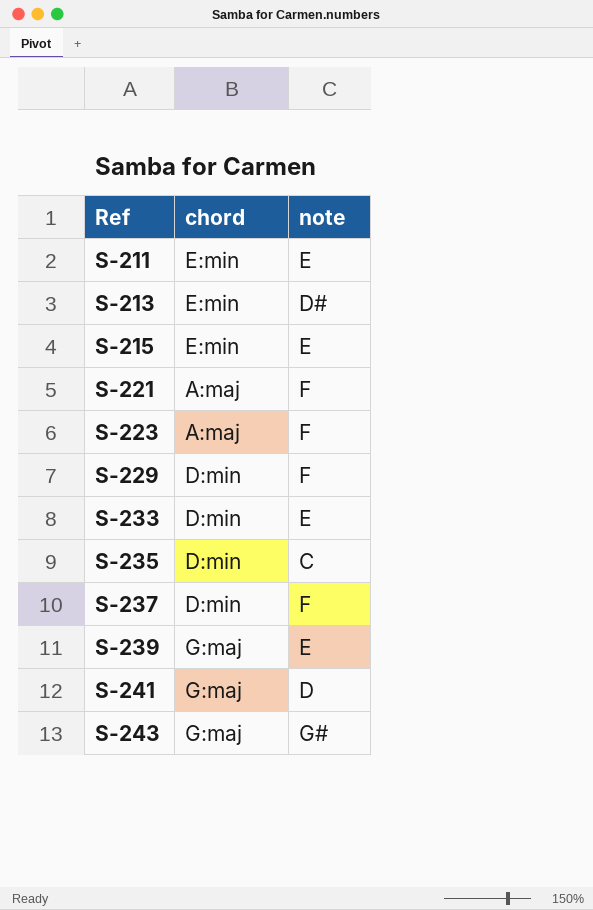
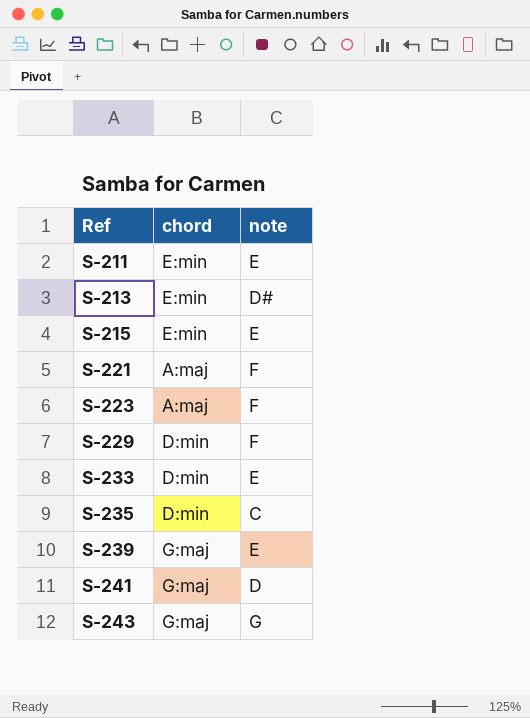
row S-237: D:min | F -> none
S-243 | note: G# -> G

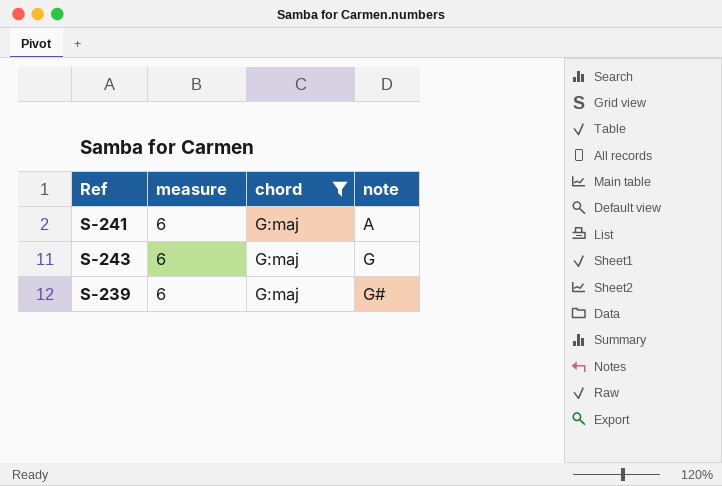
filter: none -> chord = G:maj
row order: Ref ascending -> note ascending
column measure | position: none -> 2
S-241 | note: D -> A
S-239 | note: E -> G#

